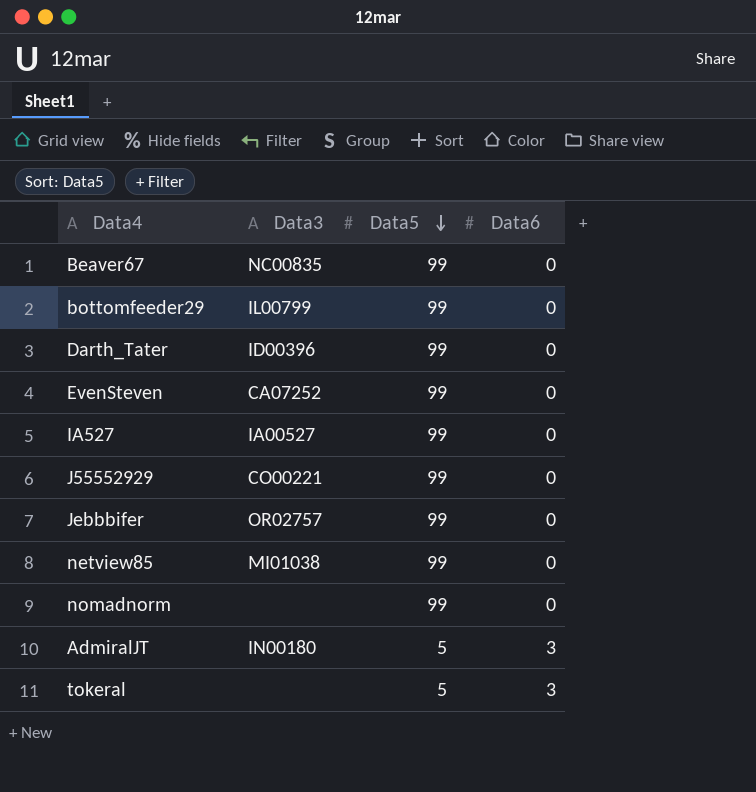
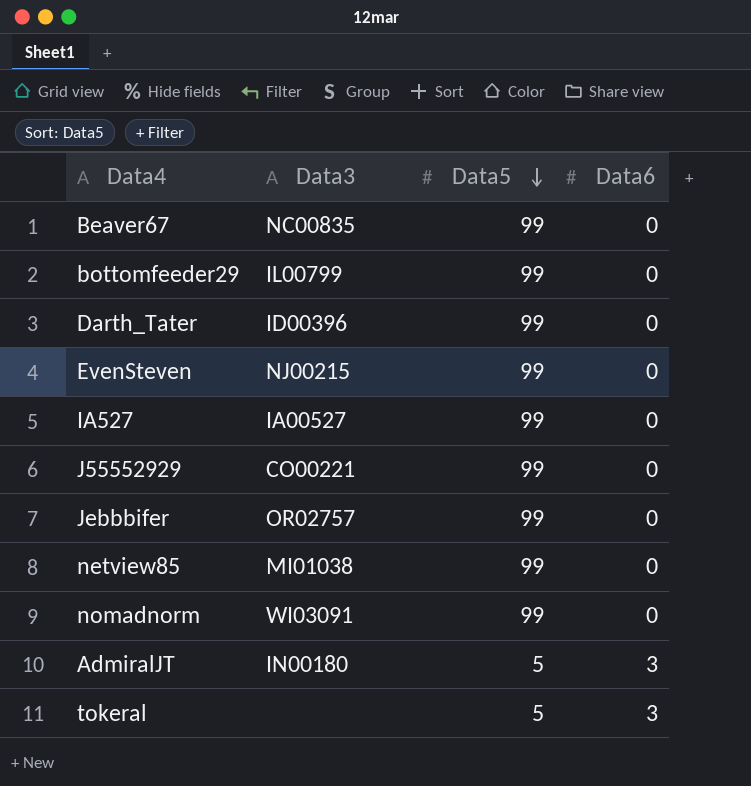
EvenSteven | Data3: CA07252 -> NJ00215
nomadnorm | Data3: none -> WI03091

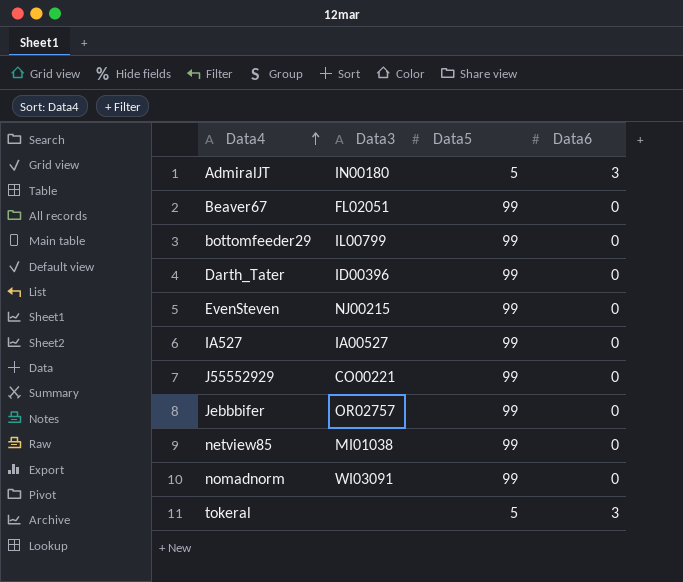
row order: Data5 descending -> Data4 ascending
Beaver67 | Data3: NC00835 -> FL02051

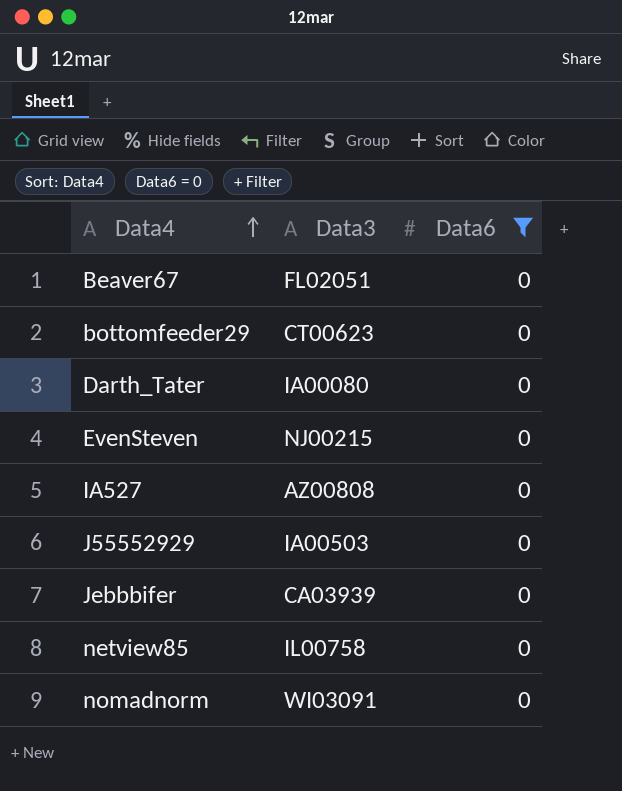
filter: none -> Data6 = 0
column Data5 | position: 3 -> none
bottomfeeder29 | Data3: IL00799 -> CT00623
Darth_Tater | Data3: ID00396 -> IA00080
IA527 | Data3: IA00527 -> AZ00808
J55552929 | Data3: CO00221 -> IA00503
Jebbbifer | Data3: OR02757 -> CA03939
netview85 | Data3: MI01038 -> IL00758

